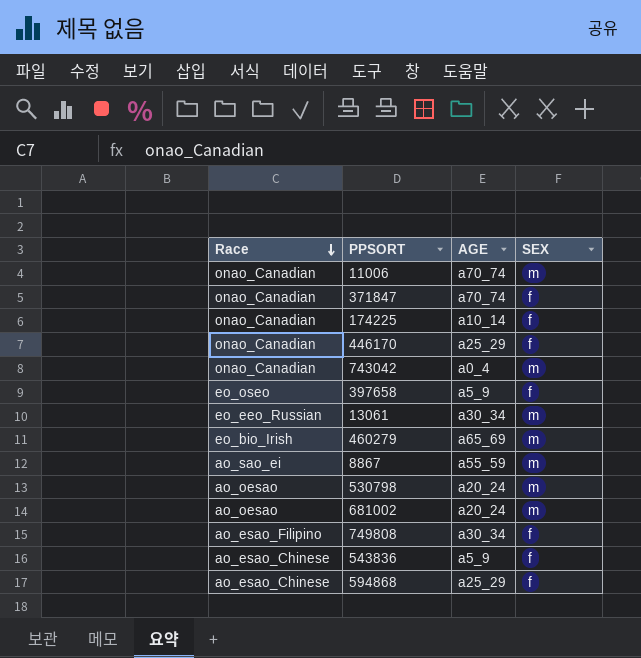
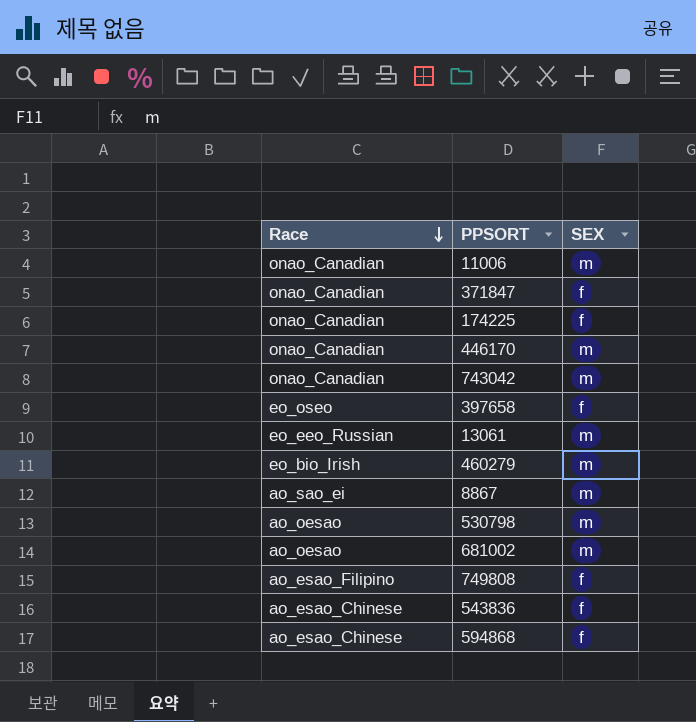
column AGE | position: 3 -> none
446170 | SEX: f -> m

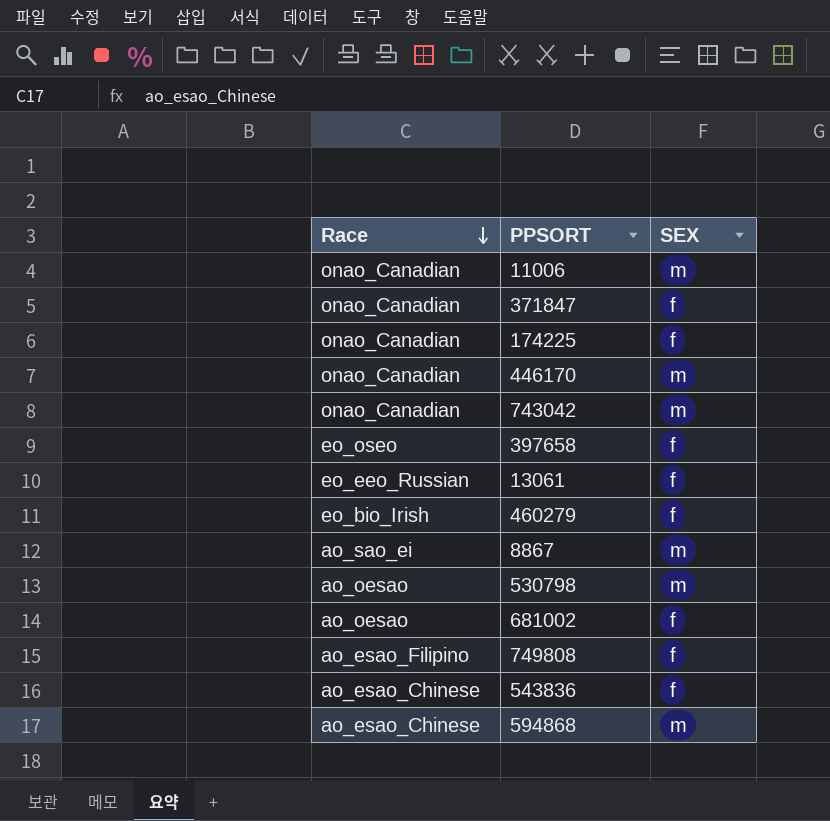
13061 | SEX: m -> f
460279 | SEX: m -> f
681002 | SEX: m -> f
594868 | SEX: f -> m

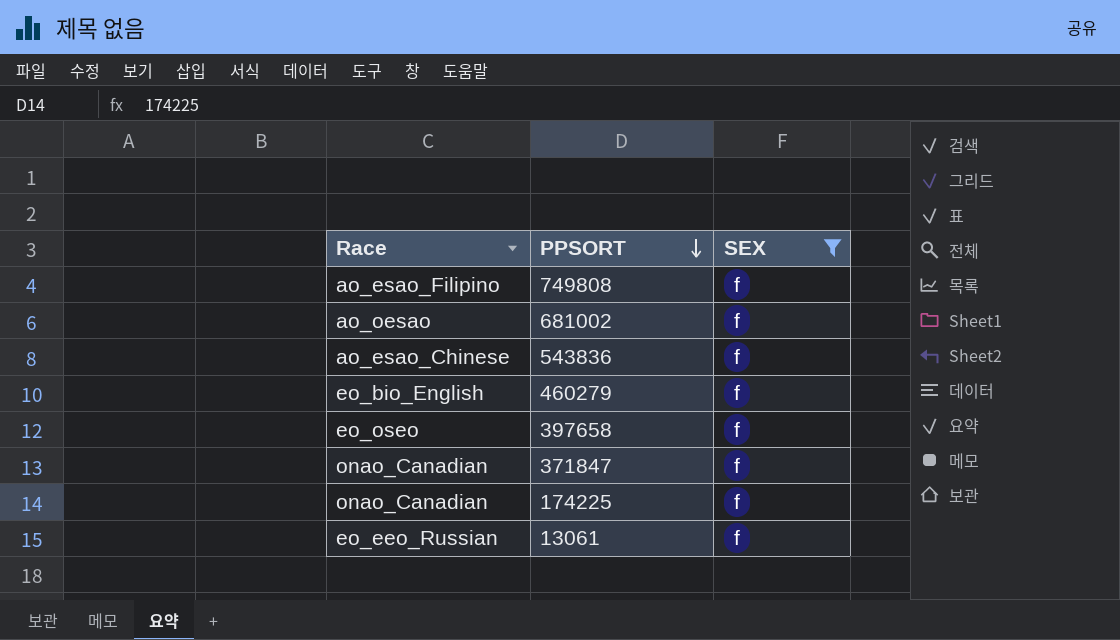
filter: none -> SEX = f
row order: Race descending -> PPSORT descending
460279 | Race: eo_bio_Irish -> eo_bio_English

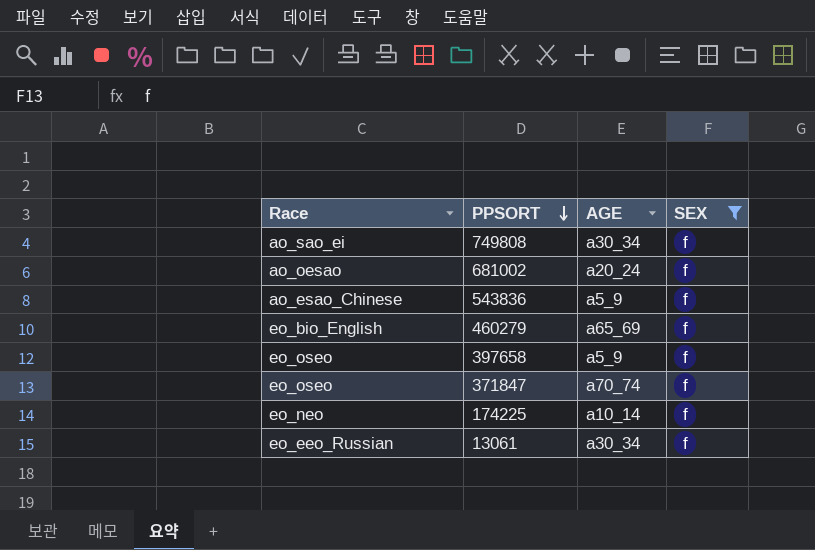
column AGE | position: none -> 3
749808 | Race: ao_esao_Filipino -> ao_sao_ei
371847 | Race: onao_Canadian -> eo_oseo
174225 | Race: onao_Canadian -> eo_neo

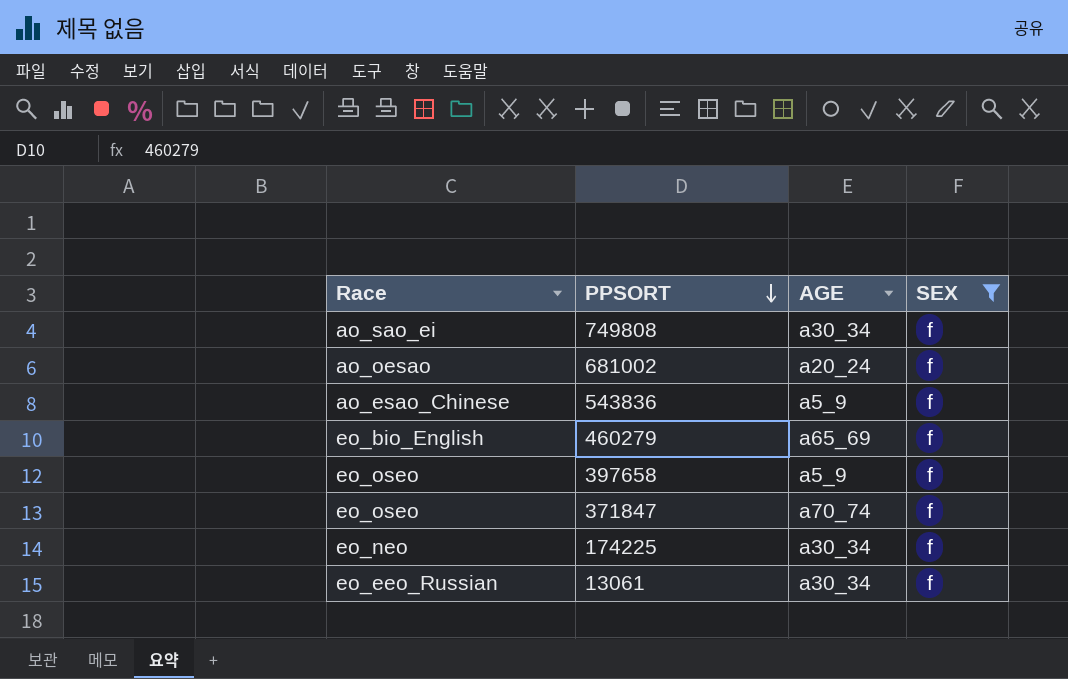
174225 | AGE: a10_14 -> a30_34

